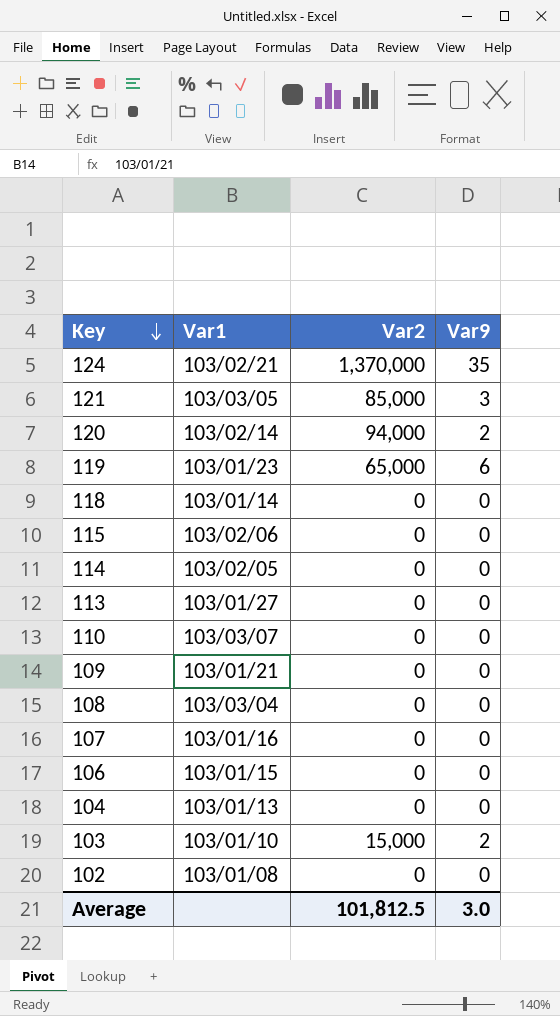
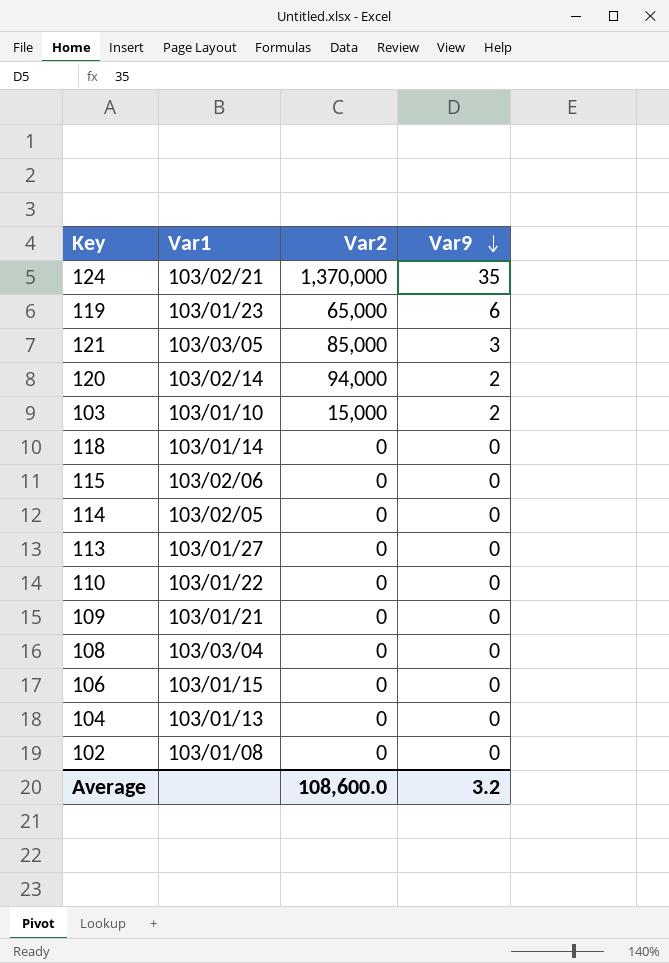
row order: Key descending -> Var9 descending
row 107: 103/01/16 | 0 | 0 -> none
110 | Var1: 103/03/07 -> 103/01/22
Average | Var2: 101,812.5 -> 108,600.0
Average | Var9: 3.0 -> 3.2

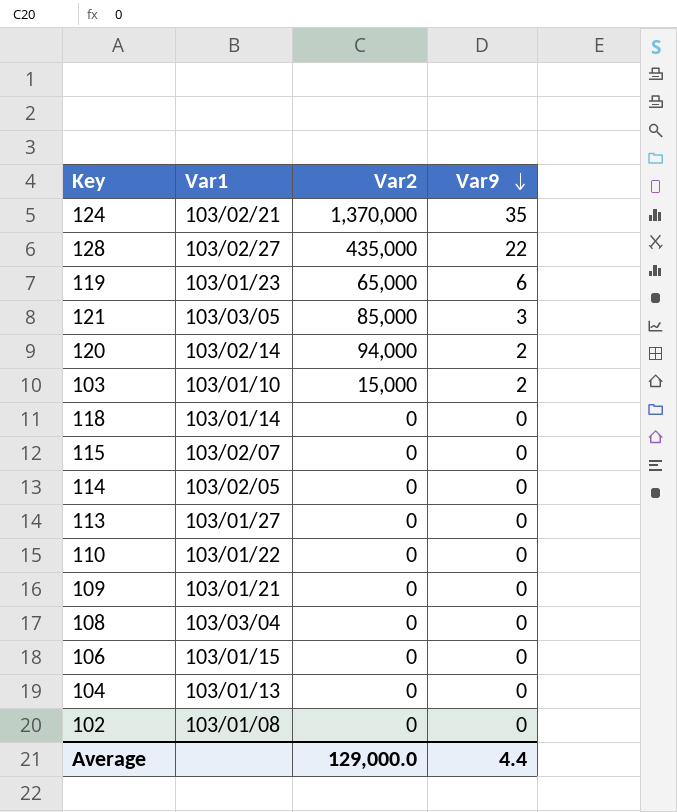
row 128: none -> 103/02/27 | 435,000 | 22
115 | Var1: 103/02/06 -> 103/02/07
Average | Var2: 108,600.0 -> 129,000.0
Average | Var9: 3.2 -> 4.4

